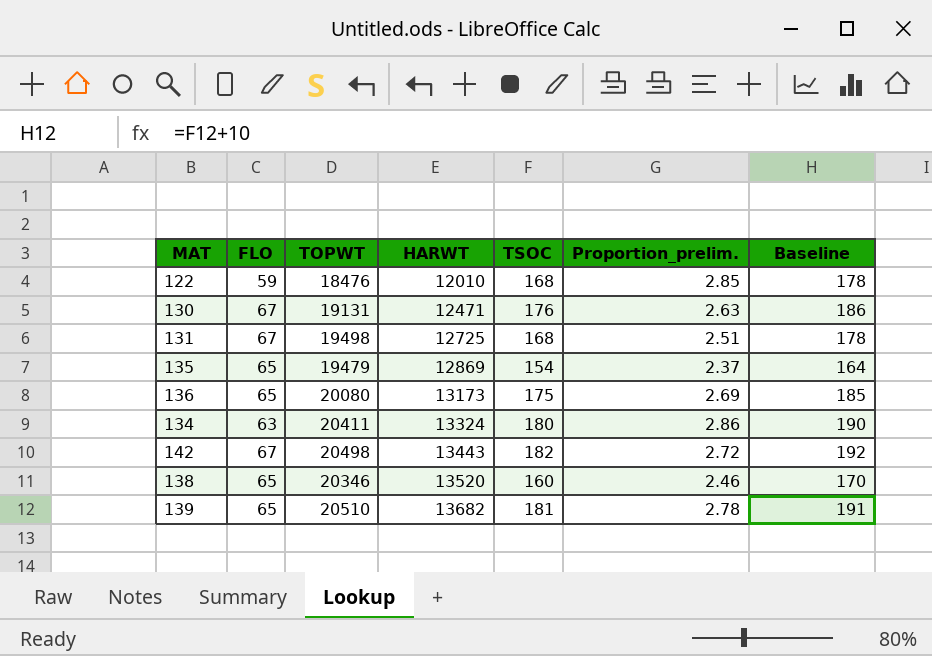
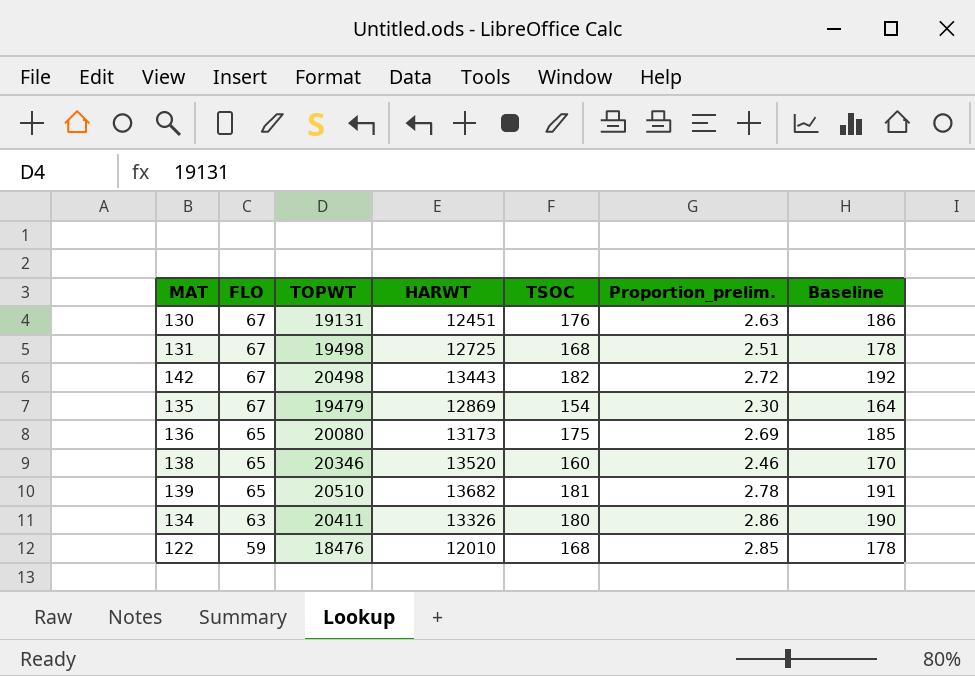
row order: HARWT ascending -> FLO descending
130 | HARWT: 12471 -> 12451
135 | FLO: 65 -> 67
135 | Proportion_prelim.: 2.37 -> 2.30
134 | HARWT: 13324 -> 13326

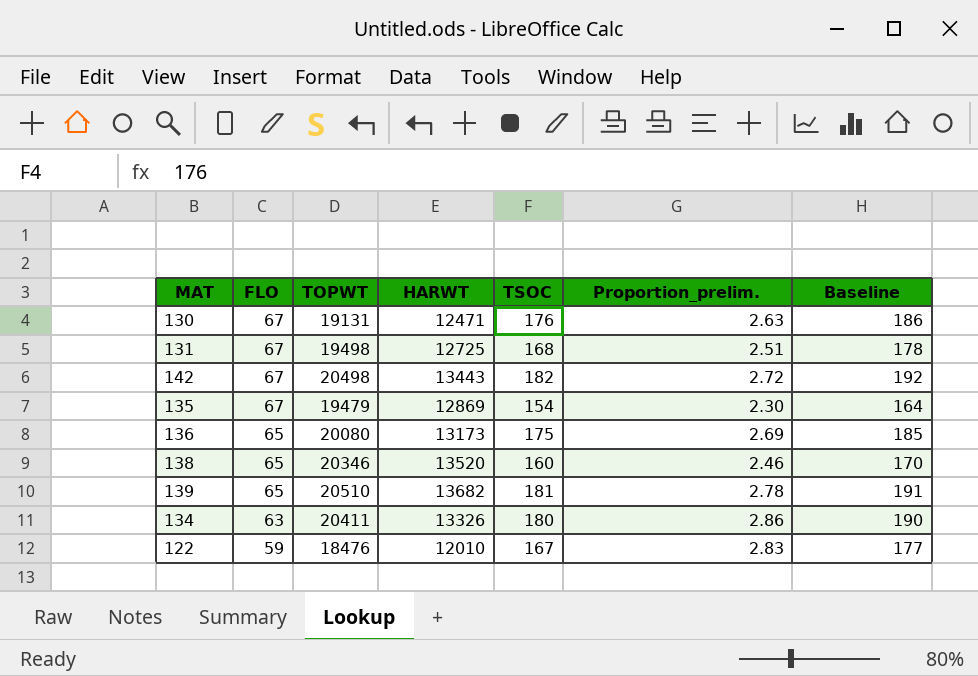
130 | HARWT: 12451 -> 12471
122 | TSOC: 168 -> 167
122 | Proportion_prelim.: 2.85 -> 2.83
122 | Baseline: 178 -> 177

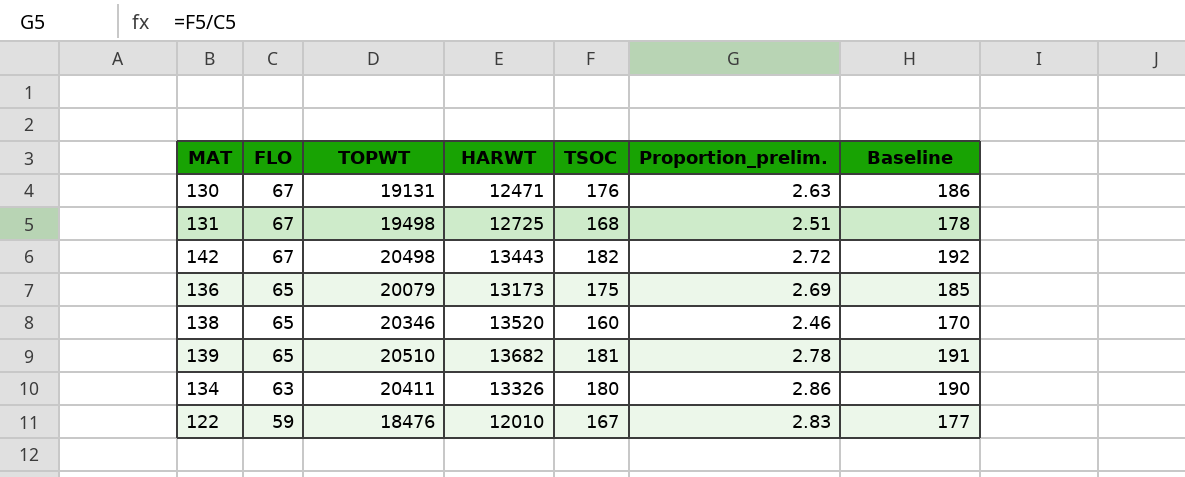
row 135: 67 | 19479 | 12869 | 154 | 2.30 | 164 -> none
136 | TOPWT: 20080 -> 20079

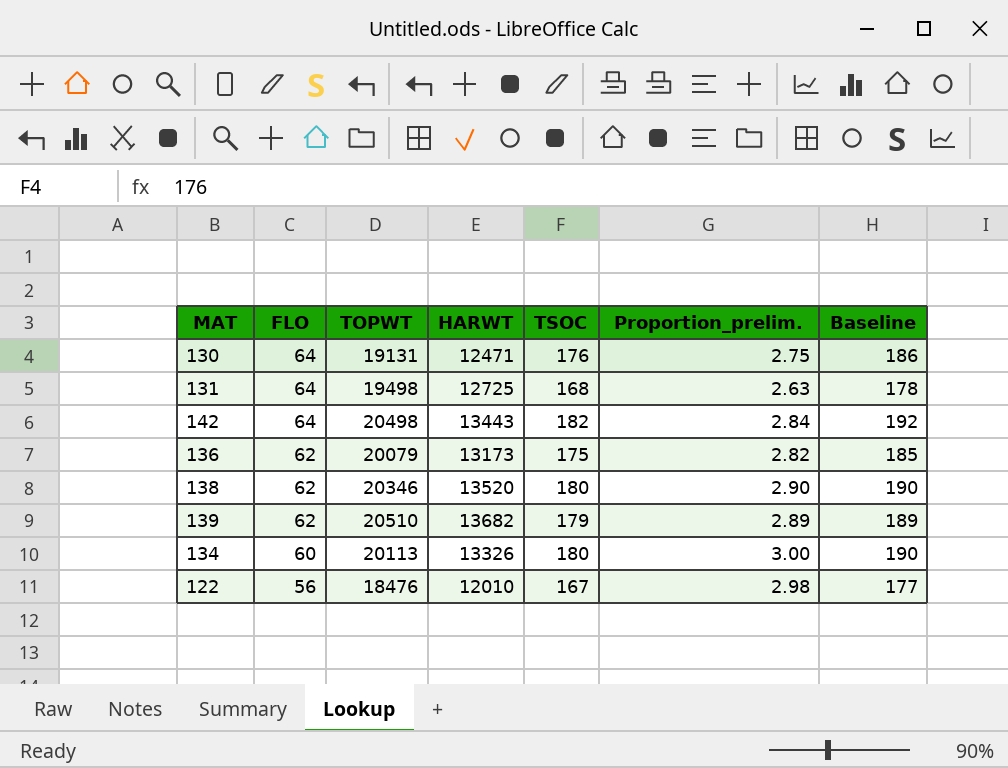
130 | FLO: 67 -> 64
130 | Proportion_prelim.: 2.63 -> 2.75
131 | FLO: 67 -> 64
131 | Proportion_prelim.: 2.51 -> 2.63
142 | FLO: 67 -> 64
142 | Proportion_prelim.: 2.72 -> 2.84
136 | FLO: 65 -> 62
136 | Proportion_prelim.: 2.69 -> 2.82
138 | FLO: 65 -> 62
138 | TSOC: 160 -> 180
138 | Proportion_prelim.: 2.46 -> 2.90
138 | Baseline: 170 -> 190
139 | FLO: 65 -> 62
139 | TSOC: 181 -> 179
139 | Proportion_prelim.: 2.78 -> 2.89
139 | Baseline: 191 -> 189
134 | FLO: 63 -> 60
134 | TOPWT: 20411 -> 20113
134 | Proportion_prelim.: 2.86 -> 3.00
122 | FLO: 59 -> 56
122 | Proportion_prelim.: 2.83 -> 2.98

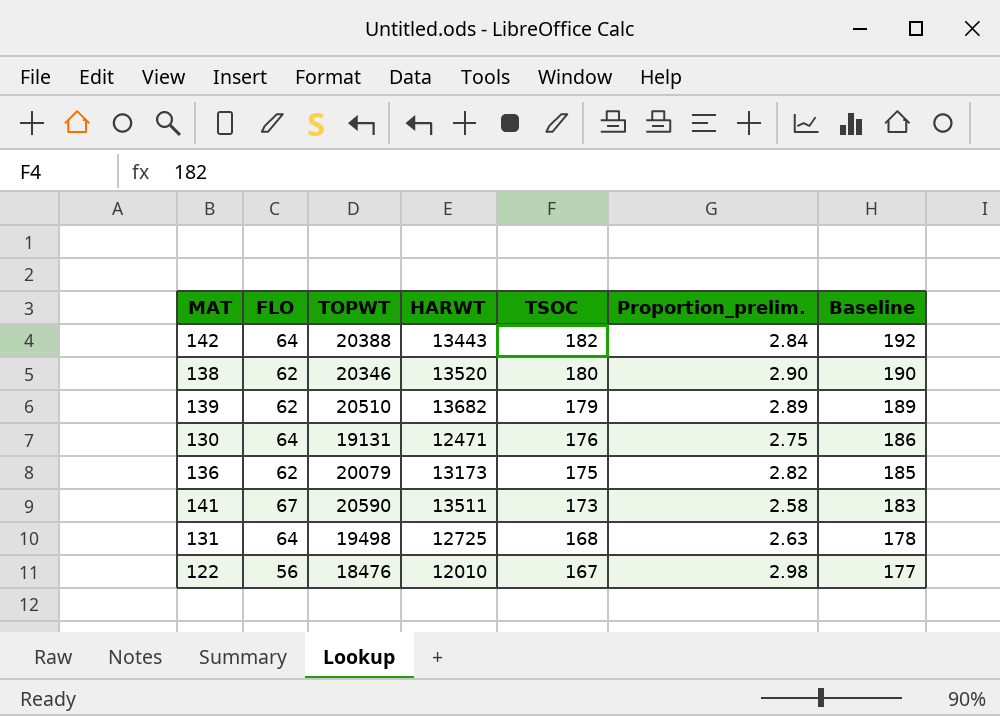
row order: FLO descending -> TSOC descending
row 134: 60 | 20113 | 13326 | 180 | 3.00 | 190 -> none
142 | TOPWT: 20498 -> 20388
row 141: none -> 67 | 20590 | 13511 | 173 | 2.58 | 183

